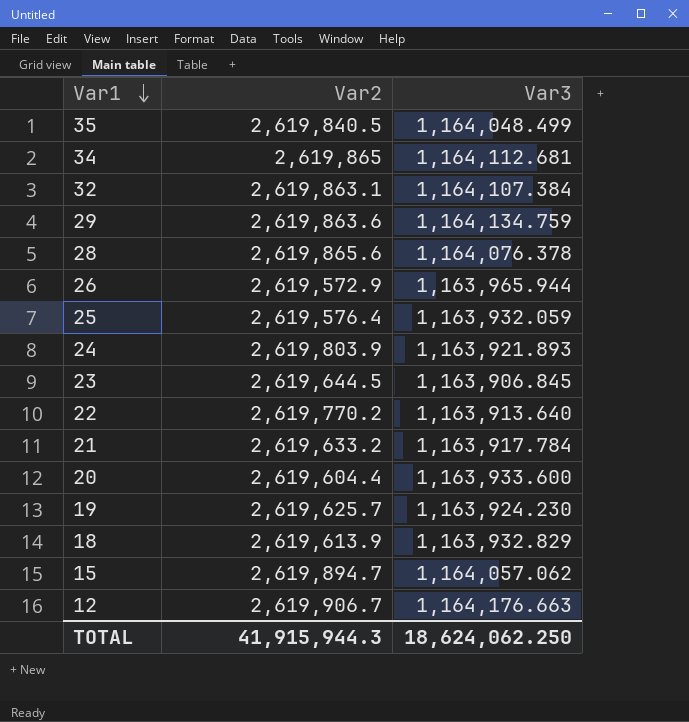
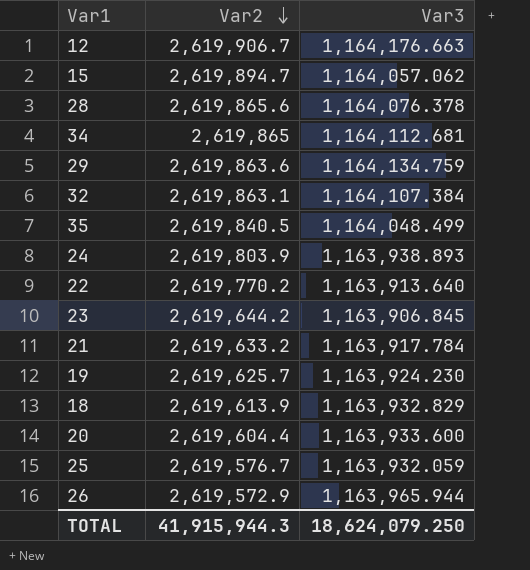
row order: Var1 descending -> Var2 descending
24 | Var3: 1,163,921.893 -> 1,163,938.893
23 | Var2: 2,619,644.5 -> 2,619,644.2
25 | Var2: 2,619,576.4 -> 2,619,576.7
TOTAL | Var3: 18,624,062.250 -> 18,624,079.250

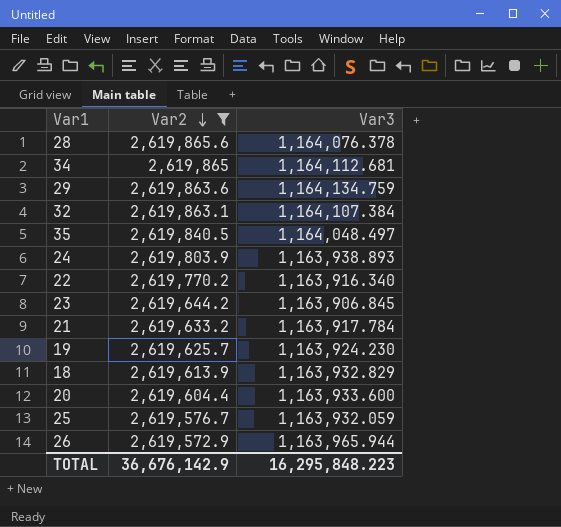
filter: none -> Var2 <= 2,619,865.6
35 | Var3: 1,164,048.499 -> 1,164,048.497
22 | Var3: 1,163,913.640 -> 1,163,916.340
TOTAL | Var2: 41,915,944.3 -> 36,676,142.9
TOTAL | Var3: 18,624,079.250 -> 16,295,848.223

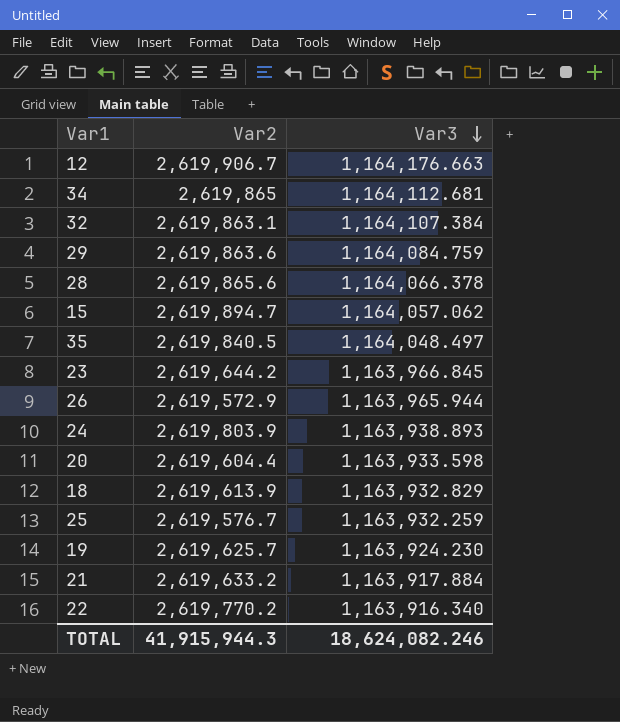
filter: Var2 <= 2,619,865.6 -> none
row order: Var2 descending -> Var3 descending
29 | Var3: 1,164,134.759 -> 1,164,084.759
28 | Var3: 1,164,076.378 -> 1,164,066.378
23 | Var3: 1,163,906.845 -> 1,163,966.845
20 | Var3: 1,163,933.600 -> 1,163,933.598
25 | Var3: 1,163,932.059 -> 1,163,932.259
21 | Var3: 1,163,917.784 -> 1,163,917.884
TOTAL | Var2: 36,676,142.9 -> 41,915,944.3
TOTAL | Var3: 16,295,848.223 -> 18,624,082.246

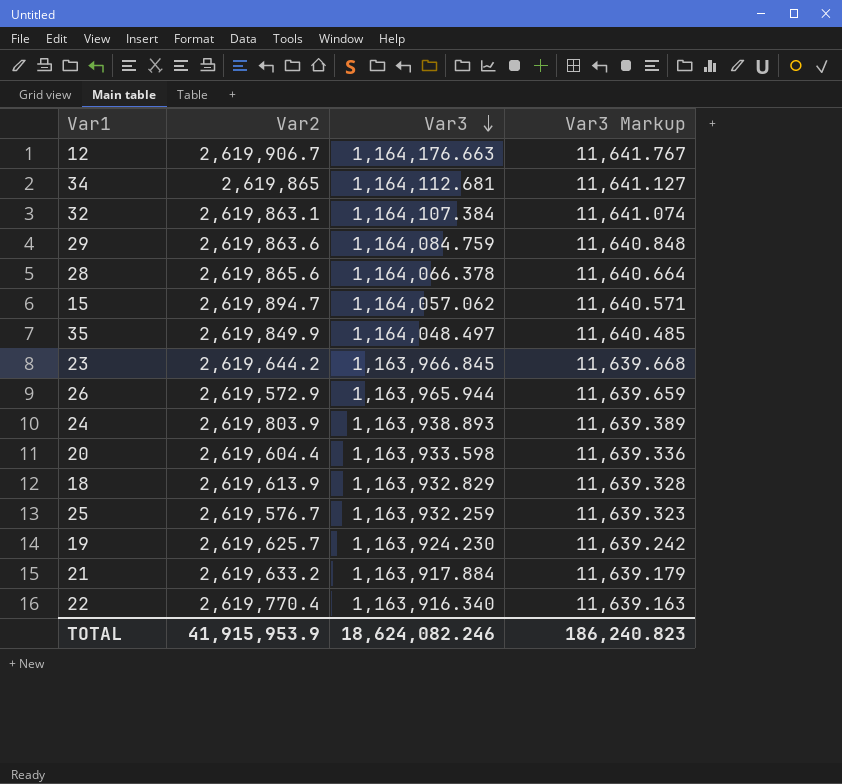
column Var3 Markup | formula: none -> [Var3] * 0.01
35 | Var2: 2,619,840.5 -> 2,619,849.9
22 | Var2: 2,619,770.2 -> 2,619,770.4
TOTAL | Var2: 41,915,944.3 -> 41,915,953.9

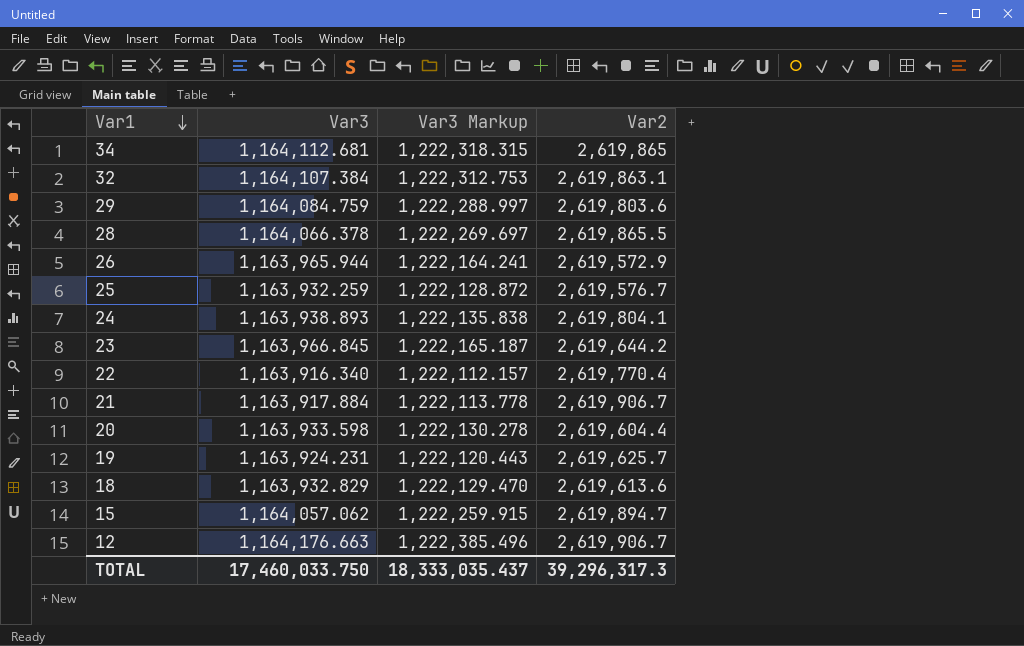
row order: Var3 descending -> Var1 descending
column Var3 Markup | formula: [Var3] * 0.01 -> [Var3] * 1.05
column Var2 | position: 2 -> 4
row 35: 2,619,849.9 | 1,164,048.497 | 11,640.485 -> none
29 | Var2: 2,619,863.6 -> 2,619,803.6
28 | Var2: 2,619,865.6 -> 2,619,865.5
24 | Var2: 2,619,803.9 -> 2,619,804.1
21 | Var2: 2,619,633.2 -> 2,619,906.7
19 | Var3: 1,163,924.230 -> 1,163,924.231
18 | Var2: 2,619,613.9 -> 2,619,613.6
TOTAL | Var3: 18,624,082.246 -> 17,460,033.750
TOTAL | Var3 Markup: 186,240.823 -> 18,333,035.437
TOTAL | Var2: 41,915,953.9 -> 39,296,317.3

